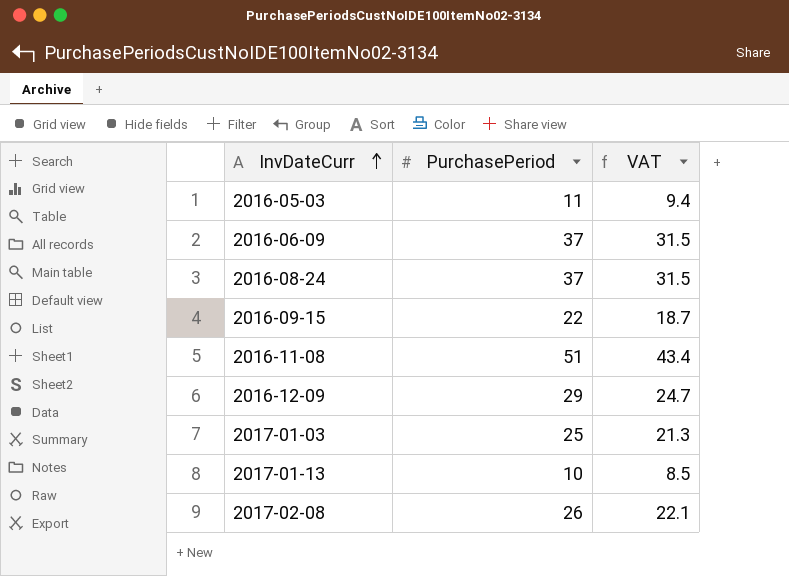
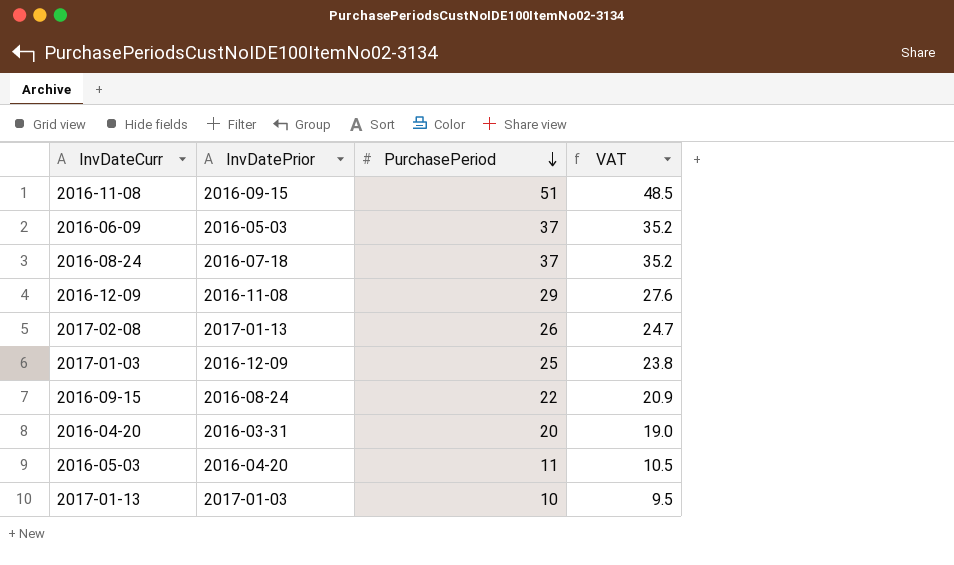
row order: InvDateCurr ascending -> PurchasePeriod descending
column InvDatePrior | position: none -> 2
column VAT | formula: [PurchasePeriod] * 0.85 -> [PurchasePeriod] * 0.95
row 2016-04-20: none -> 2016-03-31 | 20 | 19.0

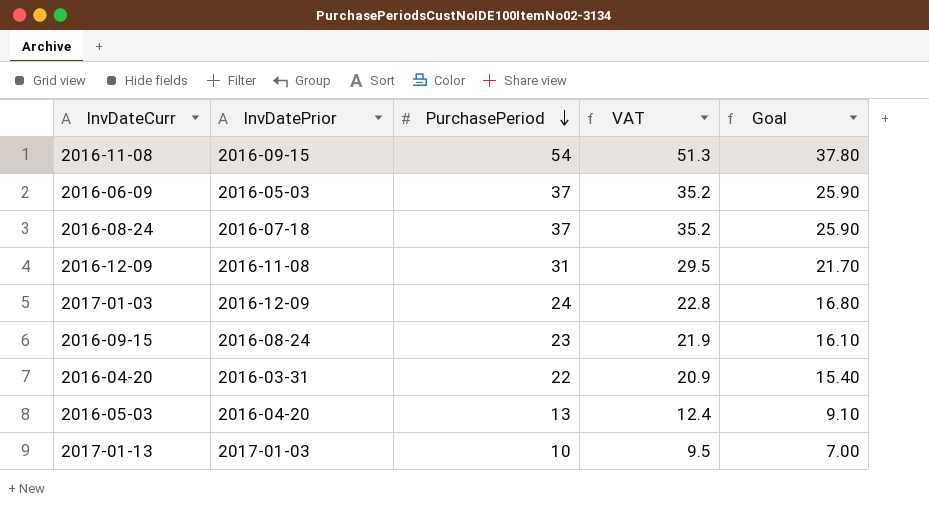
column Goal | formula: none -> [PurchasePeriod] * 0.7
row 2017-02-08: 2017-01-13 | 26 | 24.7 -> none
2016-11-08 | PurchasePeriod: 51 -> 54
2016-11-08 | VAT: 48.5 -> 51.3
2016-12-09 | PurchasePeriod: 29 -> 31
2016-12-09 | VAT: 27.6 -> 29.5
2017-01-03 | PurchasePeriod: 25 -> 24
2017-01-03 | VAT: 23.8 -> 22.8
2016-09-15 | PurchasePeriod: 22 -> 23
2016-09-15 | VAT: 20.9 -> 21.9
2016-04-20 | PurchasePeriod: 20 -> 22
2016-04-20 | VAT: 19.0 -> 20.9
2016-05-03 | PurchasePeriod: 11 -> 13
2016-05-03 | VAT: 10.5 -> 12.4

